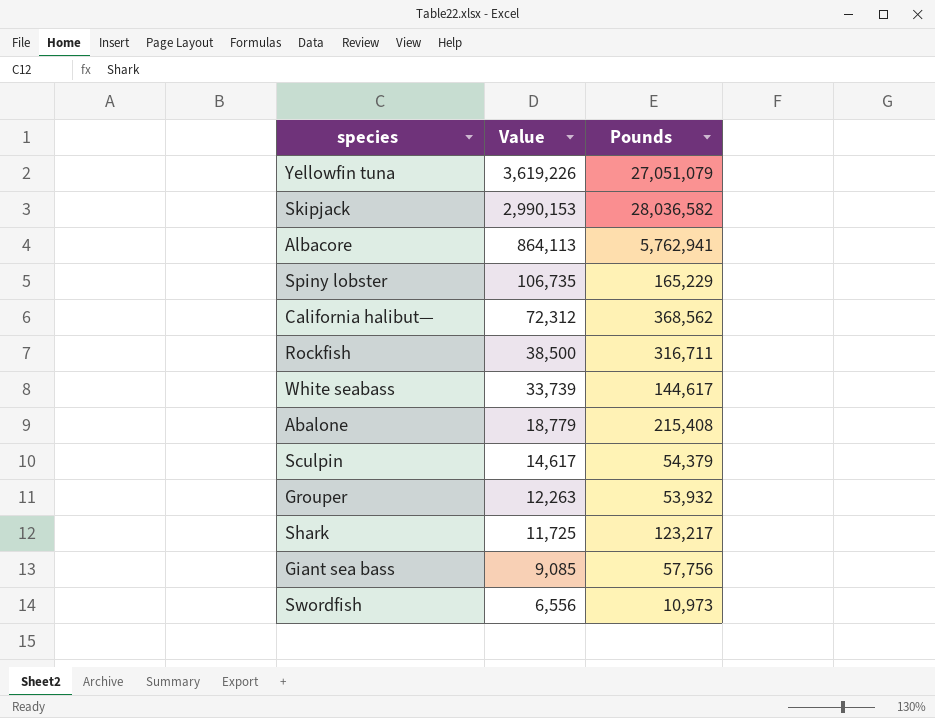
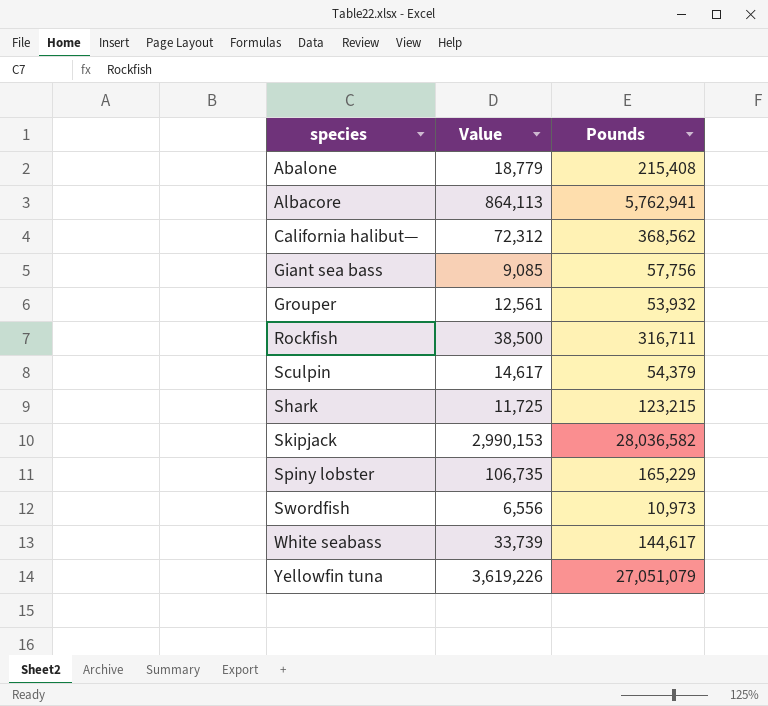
row order: Value descending -> species ascending
Grouper | Value: 12,263 -> 12,561
Shark | Pounds: 123,217 -> 123,215

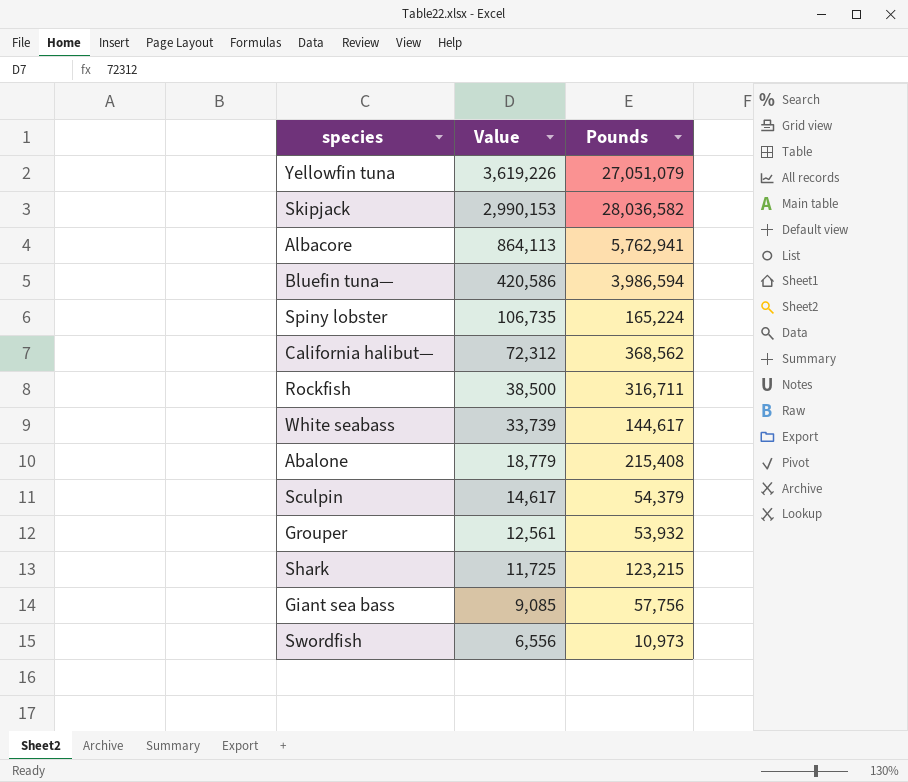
row order: species ascending -> Value descending
row Bluefin tuna—: none -> 420,586 | 3,986,594
Spiny lobster | Pounds: 165,229 -> 165,224

